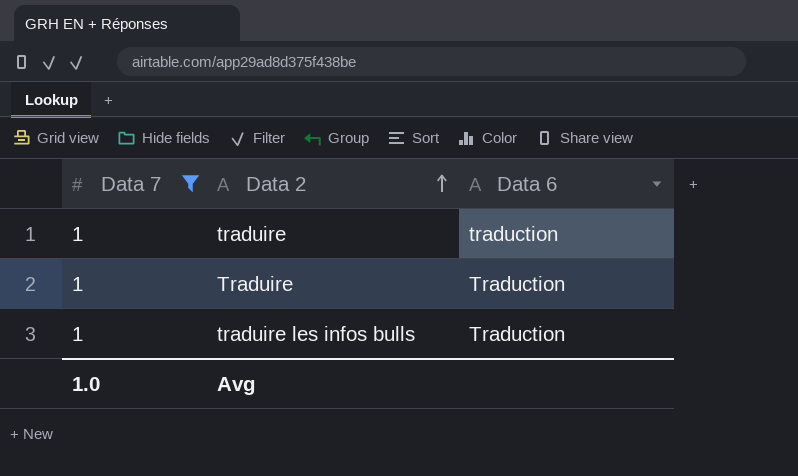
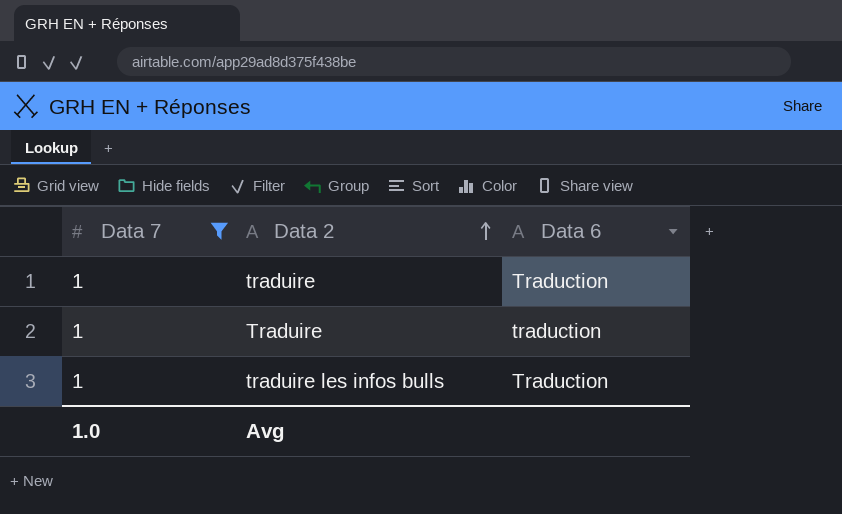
traduire | Data 6: traduction -> Traduction
Traduire | Data 6: Traduction -> traduction

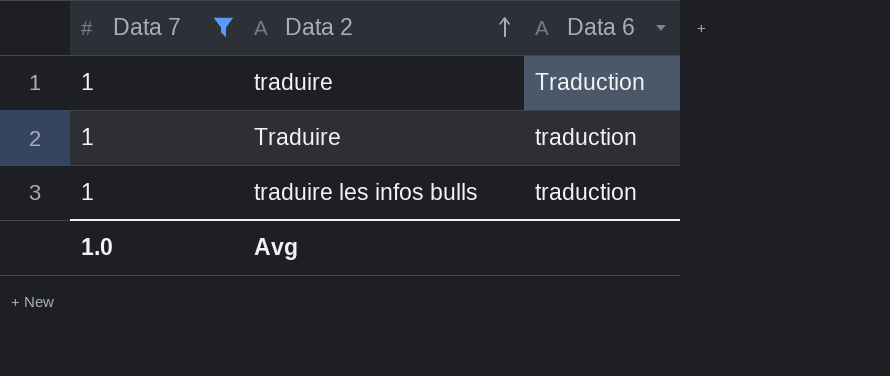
traduire les infos bulls | Data 6: Traduction -> traduction

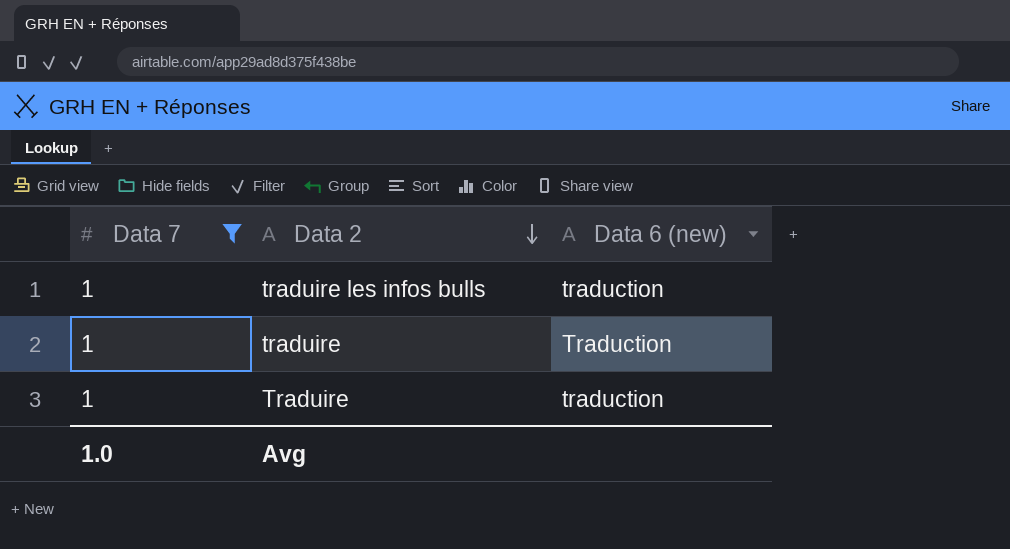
row order: Data 2 ascending -> Data 2 descending
column name: Data 6 -> Data 6 (new)

